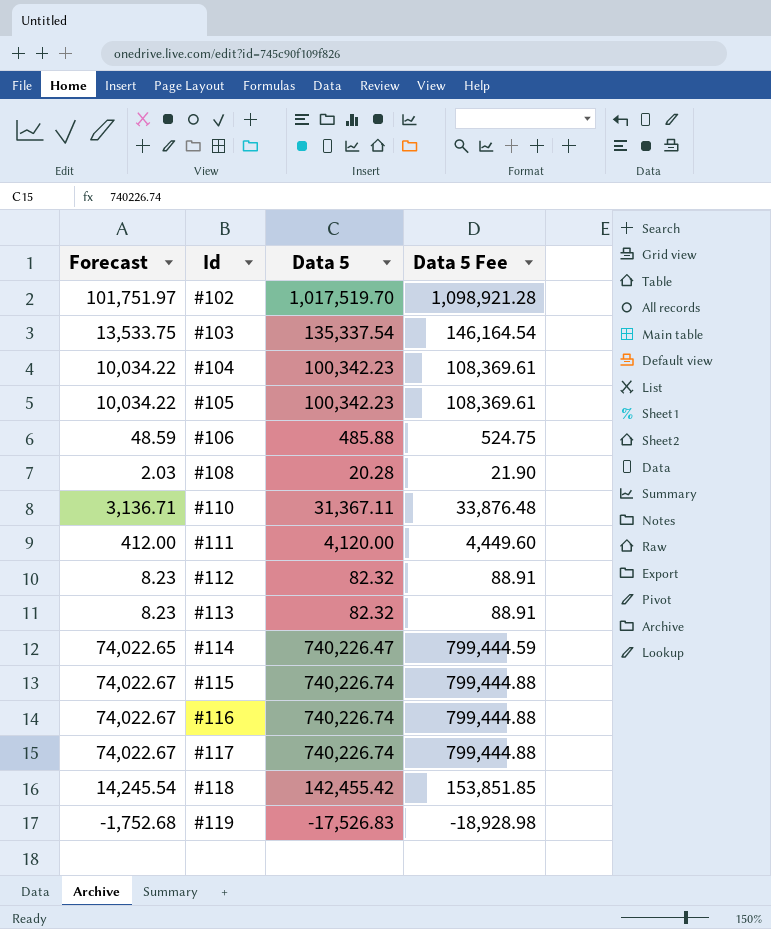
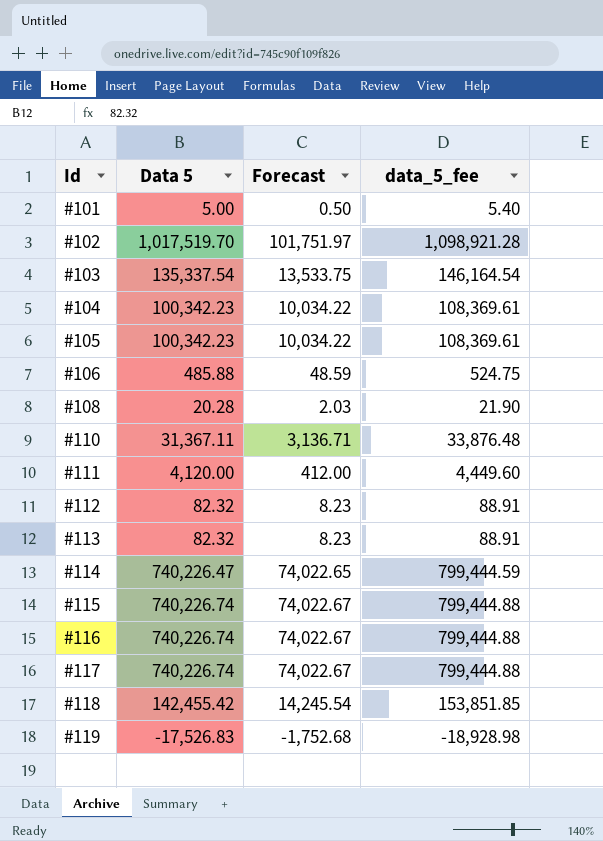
column Forecast | position: 1 -> 3
column name: Data 5 Fee -> data_5_fee
row #101: none -> 5.00 | 0.50 | 5.40

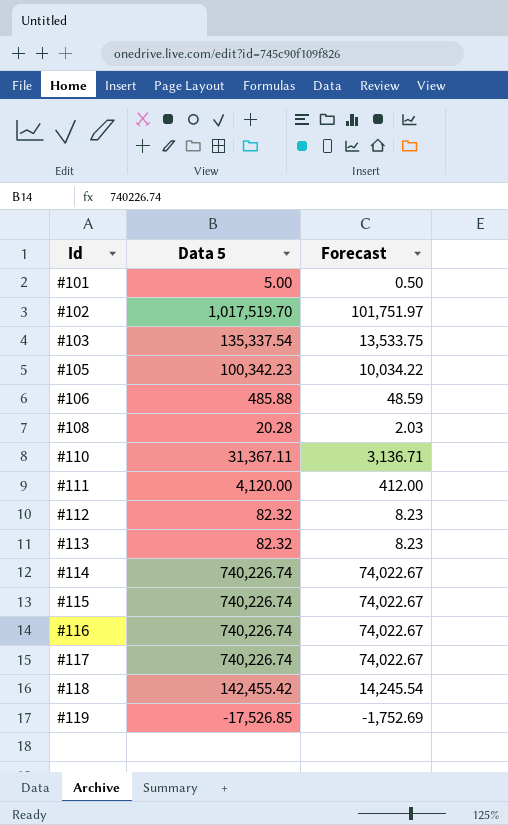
column data_5_fee | formula: [Data 5] * 1.08 -> none
row #104: 100,342.23 | 10,034.22 | 108,369.61 -> none
#114 | Data 5: 740,226.47 -> 740,226.74
#114 | Forecast: 74,022.65 -> 74,022.67
#119 | Data 5: -17,526.83 -> -17,526.85
#119 | Forecast: -1,752.68 -> -1,752.69

